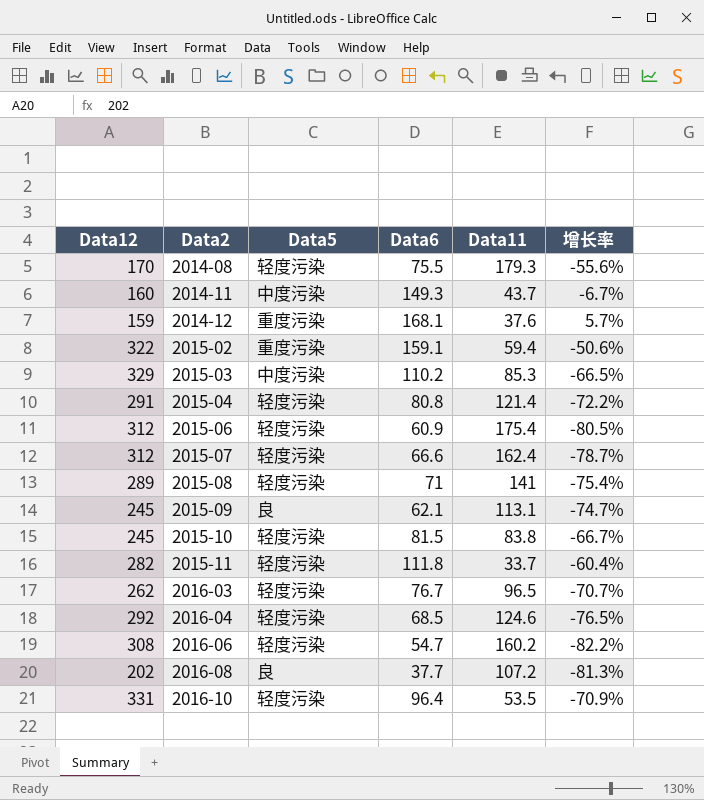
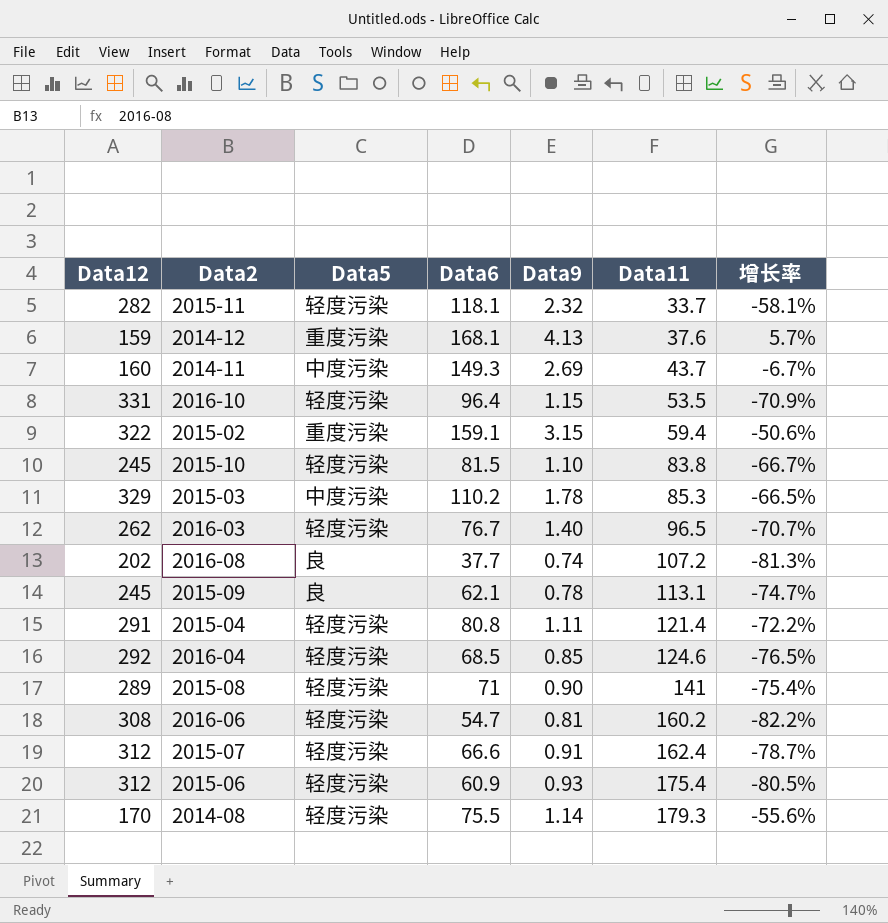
row order: Data2 ascending -> Data11 ascending
column Data9 | position: none -> 5
2015-11 | Data6: 111.8 -> 118.1
2015-11 | 增长率: -60.4% -> -58.1%

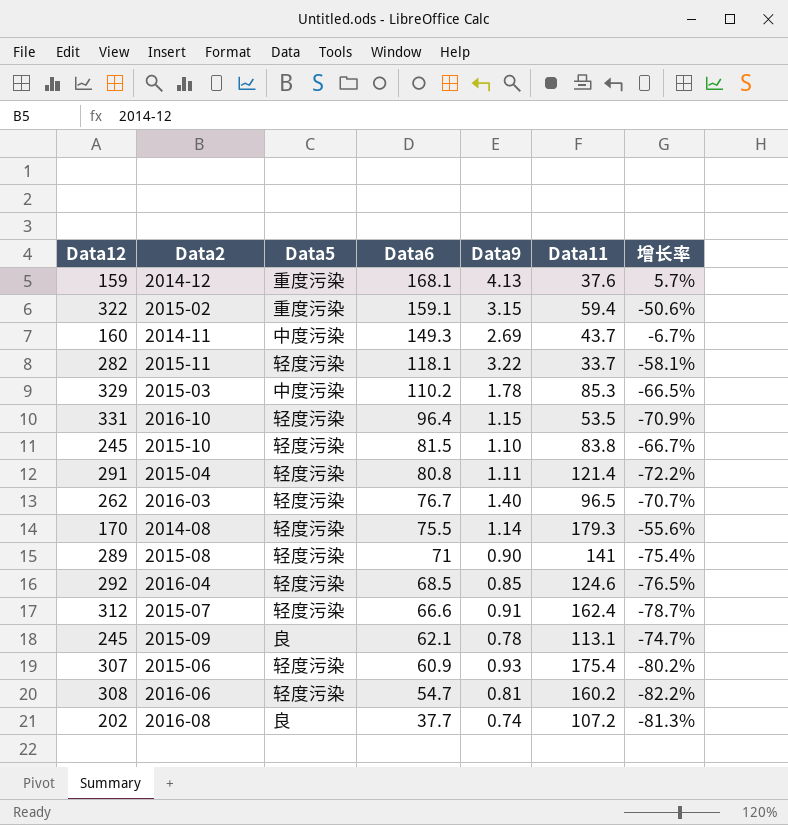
row order: Data11 ascending -> Data6 descending
2015-11 | Data9: 2.32 -> 3.22
2015-06 | Data12: 312 -> 307
2015-06 | 增长率: -80.5% -> -80.2%

